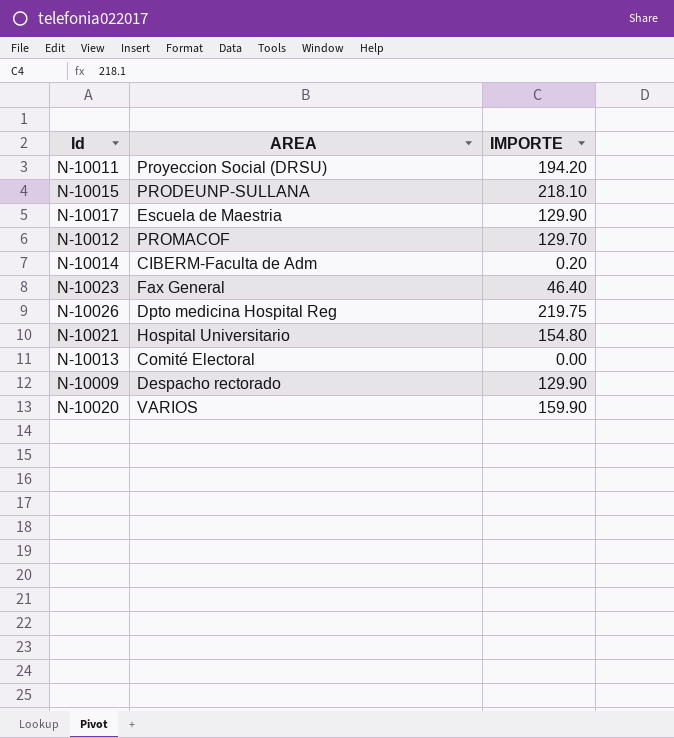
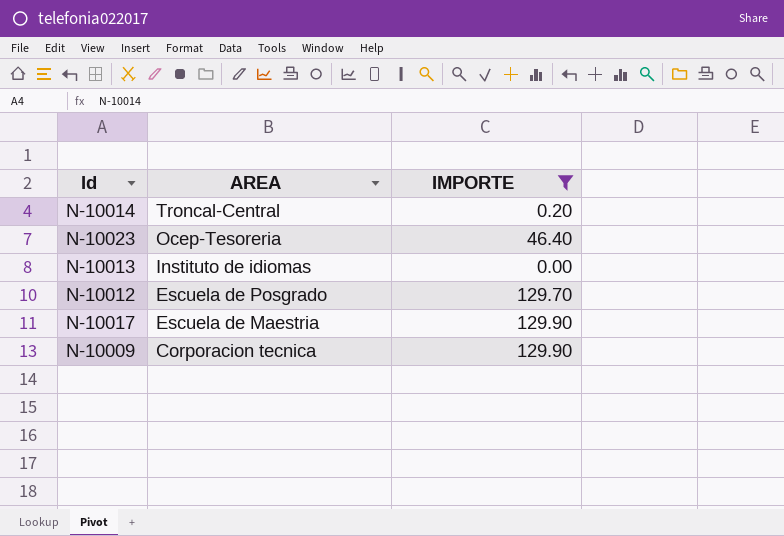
filter: none -> IMPORTE <= 129.90
row order: none -> AREA descending
N-10014 | AREA: CIBERM-Faculta de Adm -> Troncal-Central
N-10023 | AREA: Fax General -> Ocep-Tesoreria
N-10013 | AREA: Comité Electoral -> Instituto de idiomas
N-10012 | AREA: PROMACOF -> Escuela de Posgrado
N-10009 | AREA: Despacho rectorado -> Corporacion tecnica

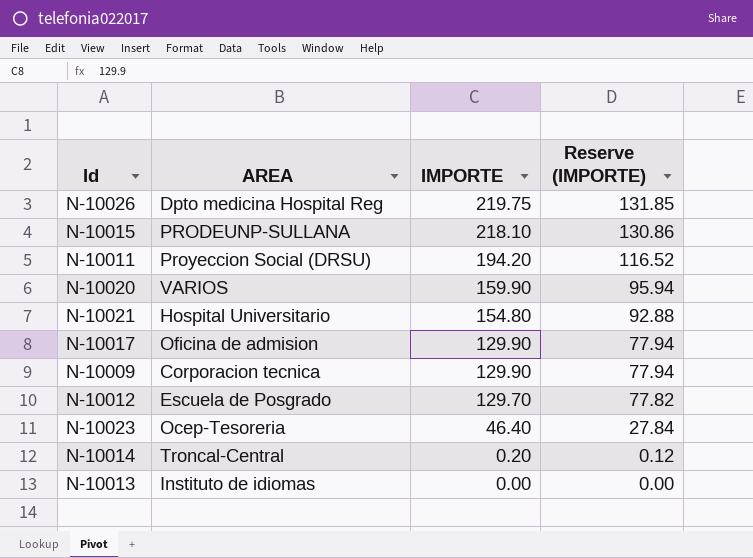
filter: IMPORTE <= 129.90 -> none
row order: AREA descending -> IMPORTE descending
column Reserve (IMPORTE) | formula: none -> [IMPORTE] * 0.6
N-10017 | AREA: Escuela de Maestria -> Oficina de admision

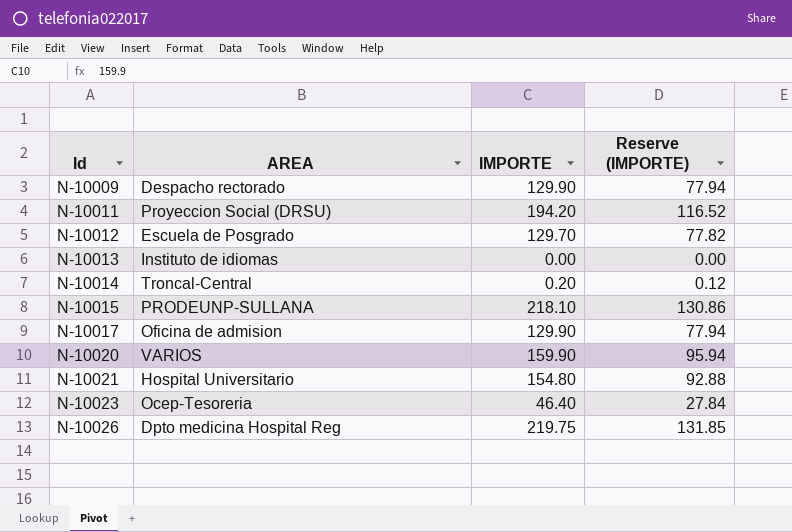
row order: IMPORTE descending -> Id ascending
N-10009 | AREA: Corporacion tecnica -> Despacho rectorado

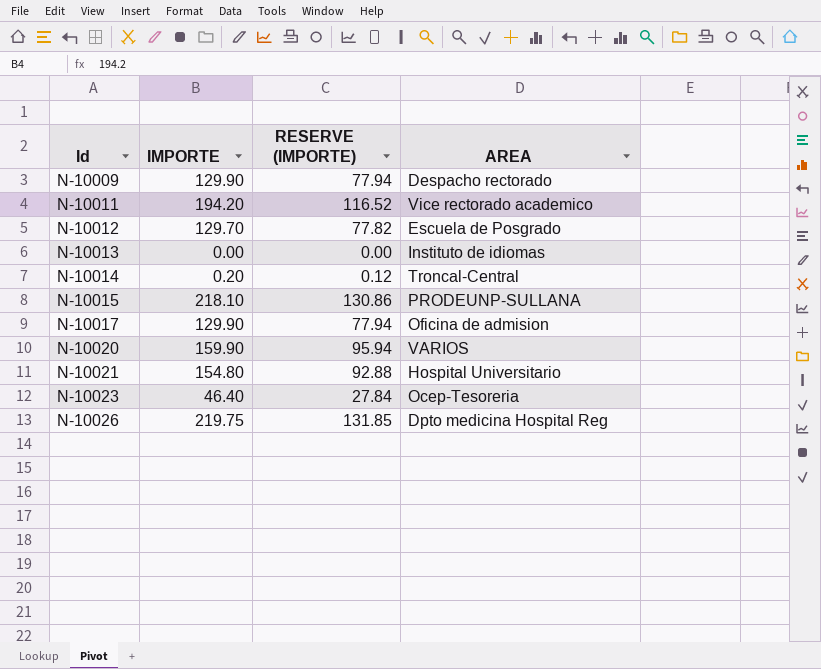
column name: Reserve (IMPORTE) -> RESERVE (IMPORTE)
column AREA | position: 2 -> 4
N-10011 | AREA: Proyeccion Social (DRSU) -> Vice rectorado academico

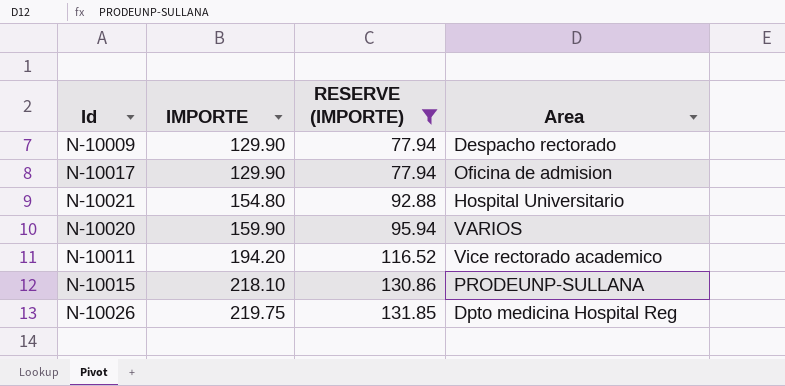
filter: none -> RESERVE (IMPORTE) >= 77.94
row order: Id ascending -> IMPORTE ascending
column name: AREA -> Area

